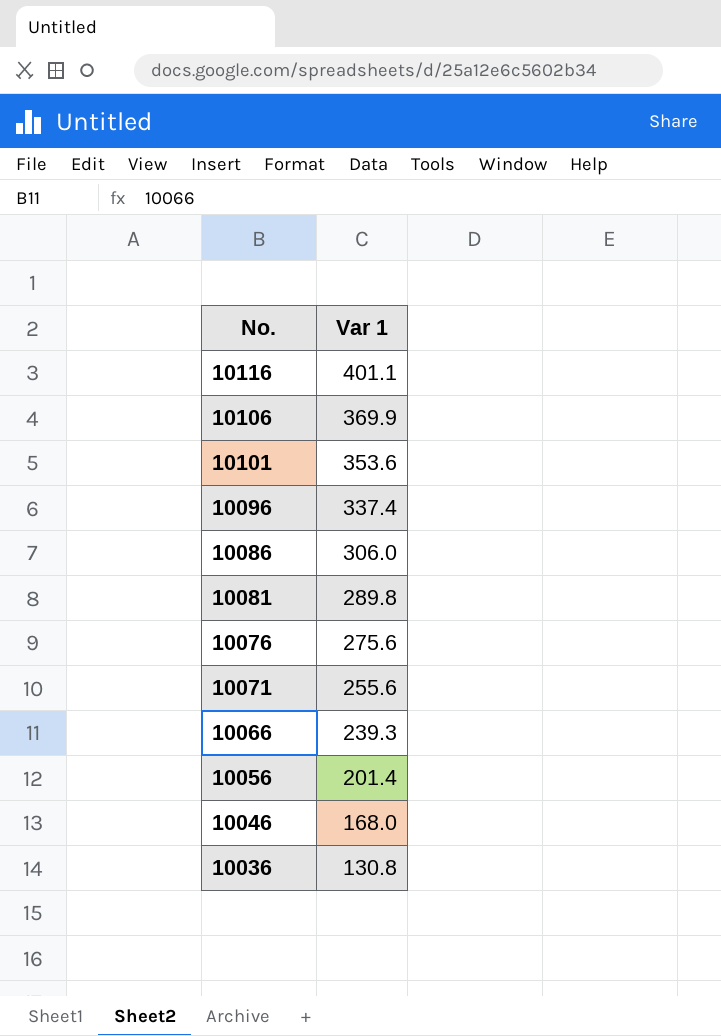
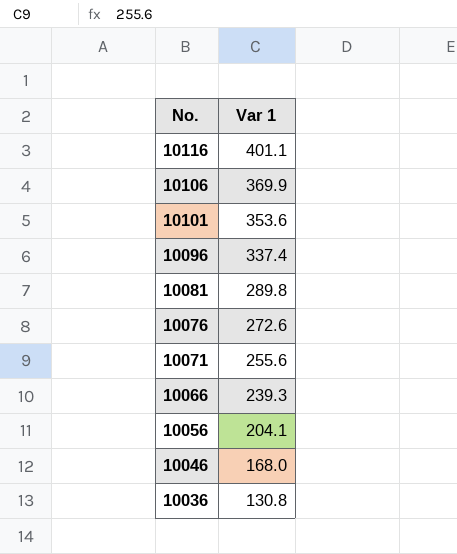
row 10086: 306.0 -> none
10076 | Var 1: 275.6 -> 272.6
10056 | Var 1: 201.4 -> 204.1

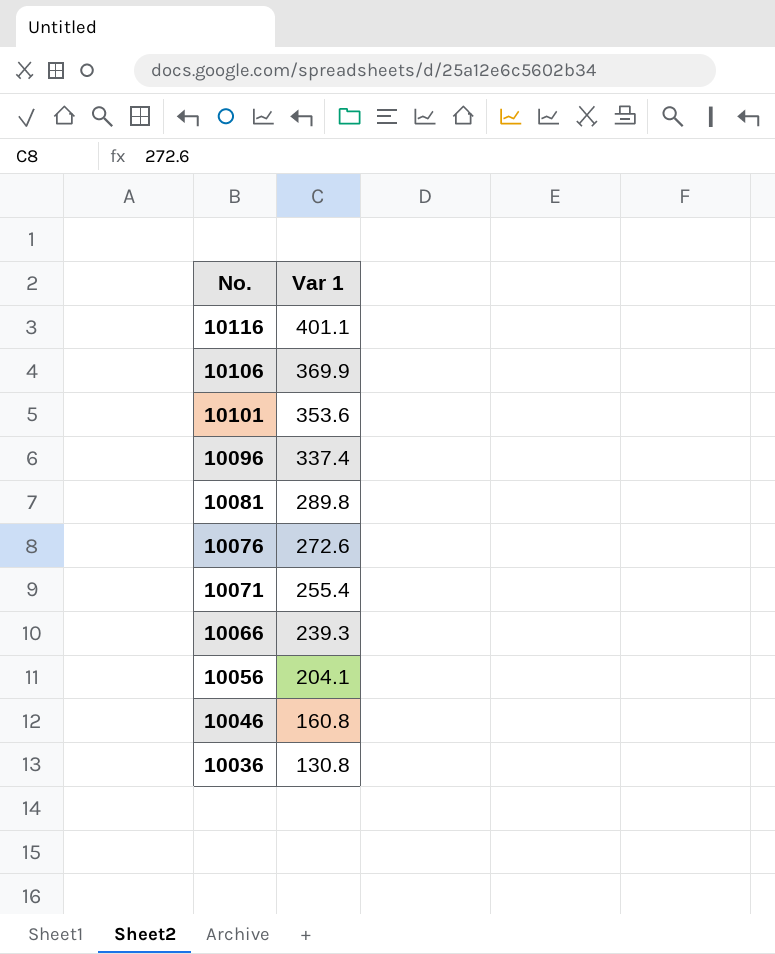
10071 | Var 1: 255.6 -> 255.4
10046 | Var 1: 168.0 -> 160.8

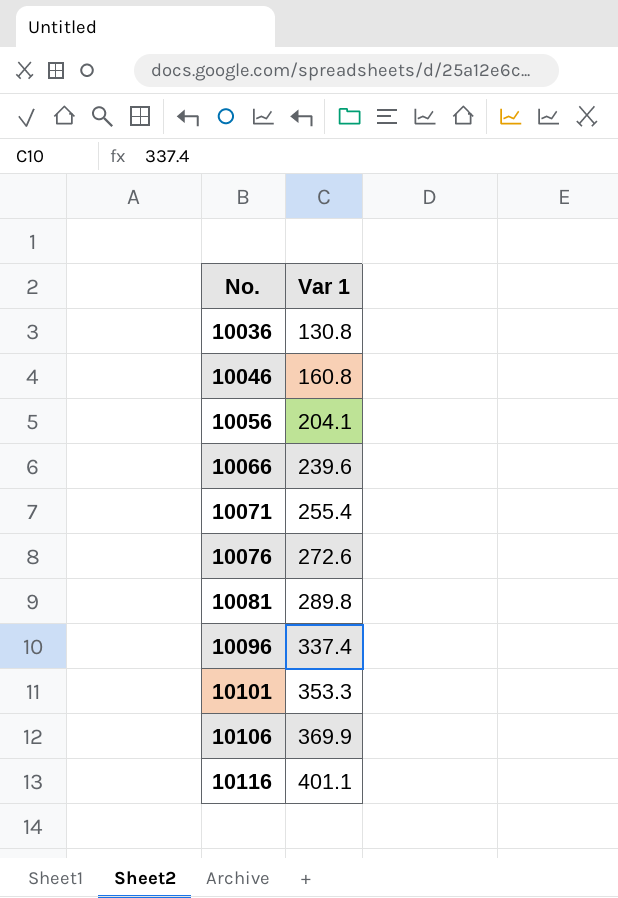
row order: No. descending -> No. ascending
10066 | Var 1: 239.3 -> 239.6
10101 | Var 1: 353.6 -> 353.3

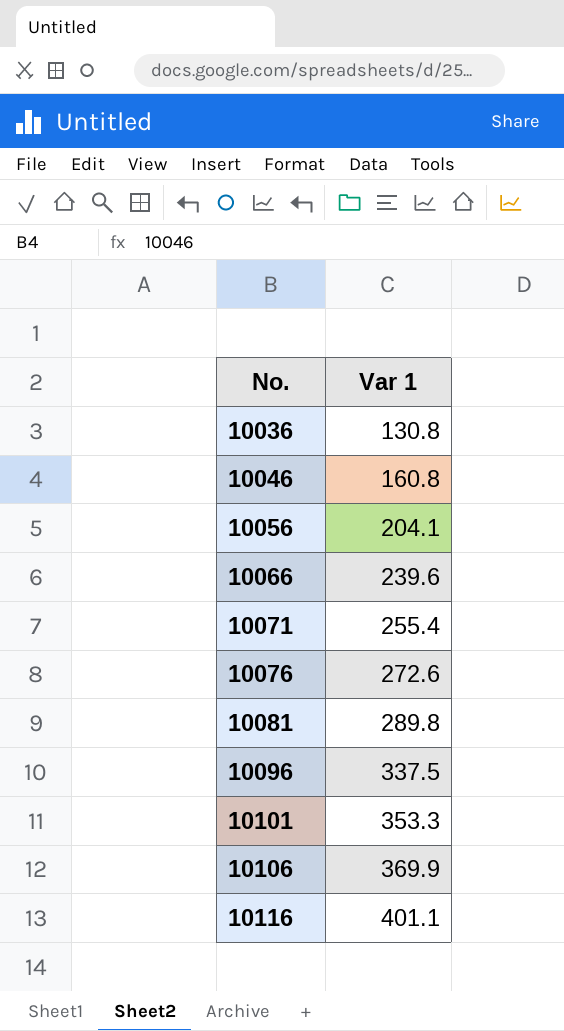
10096 | Var 1: 337.4 -> 337.5

